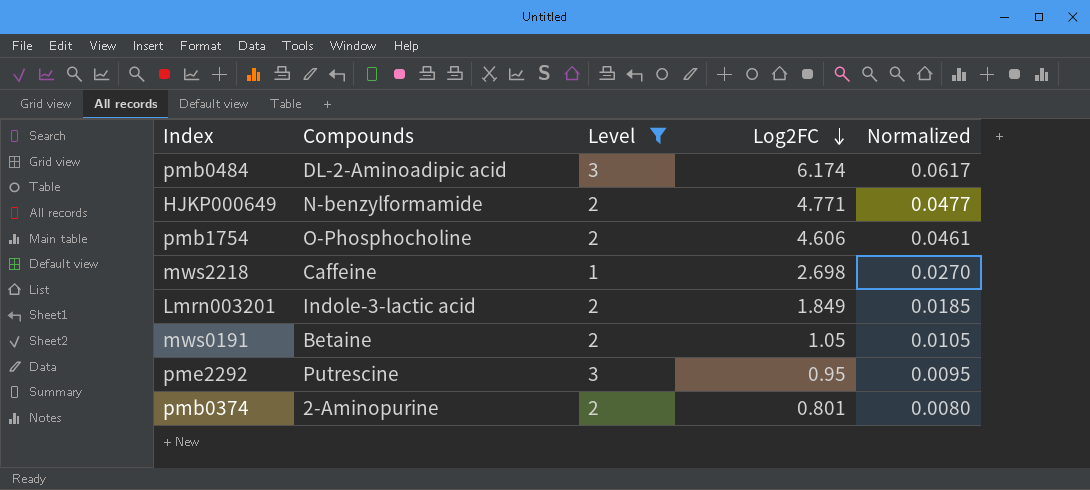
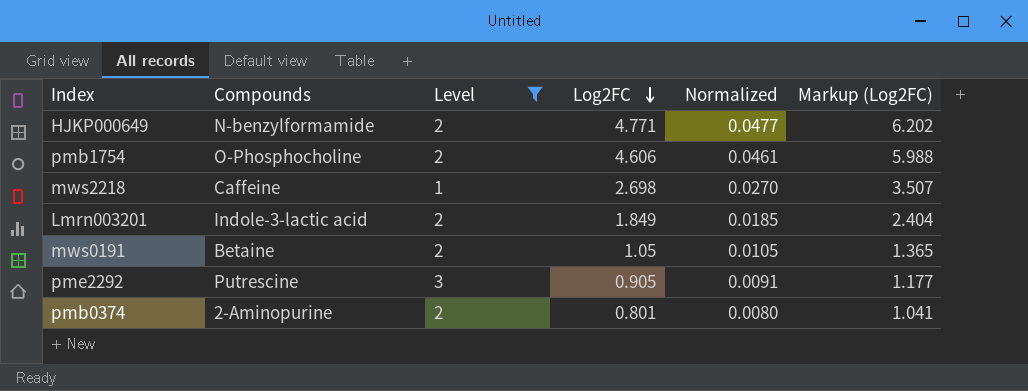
column Markup (Log2FC) | formula: none -> [Log2FC] * 1.3
row pmb0484: DL-2-Aminoadipic acid | 3 | 6.174 | 0.0617 -> none
pme2292 | Log2FC: 0.95 -> 0.905
pme2292 | Normalized: 0.0095 -> 0.0091

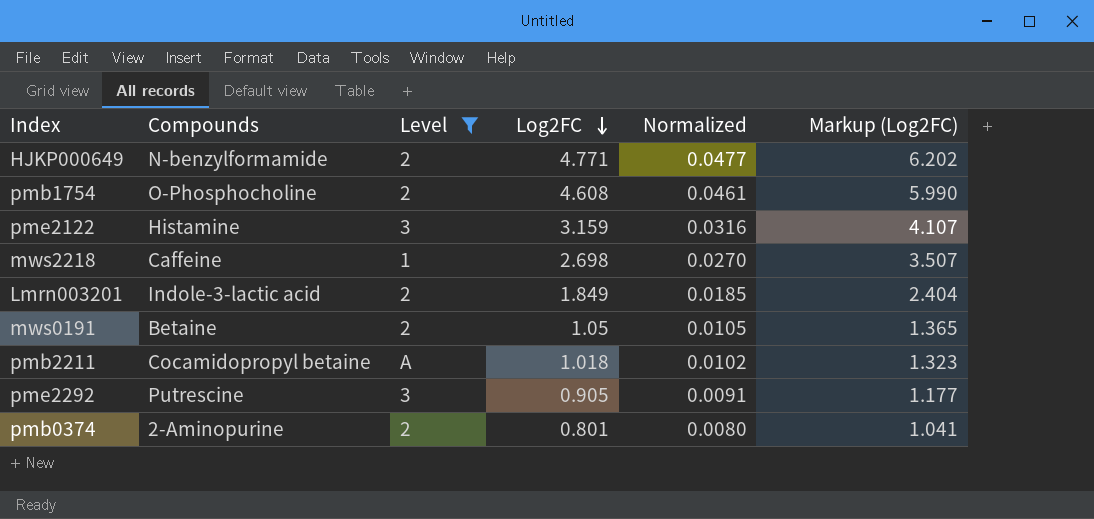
pmb1754 | Log2FC: 4.606 -> 4.608
pmb1754 | Markup (Log2FC): 5.988 -> 5.990
row pme2122: none -> Histamine | 3 | 3.159 | 0.0316 | 4.107
row pmb2211: none -> Cocamidopropyl betaine | A | 1.018 | 0.0102 | 1.323

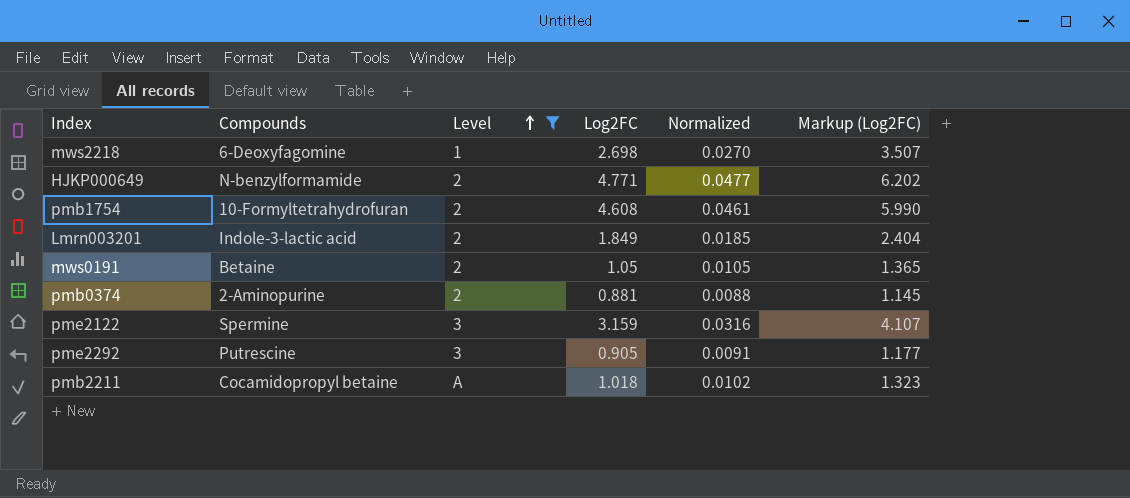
row order: Log2FC descending -> Level ascending
mws2218 | Compounds: Caffeine -> 6-Deoxyfagomine
pmb1754 | Compounds: O-Phosphocholine -> 10-Formyltetrahydrofuran
pmb0374 | Log2FC: 0.801 -> 0.881
pmb0374 | Normalized: 0.0080 -> 0.0088
pmb0374 | Markup (Log2FC): 1.041 -> 1.145
pme2122 | Compounds: Histamine -> Spermine

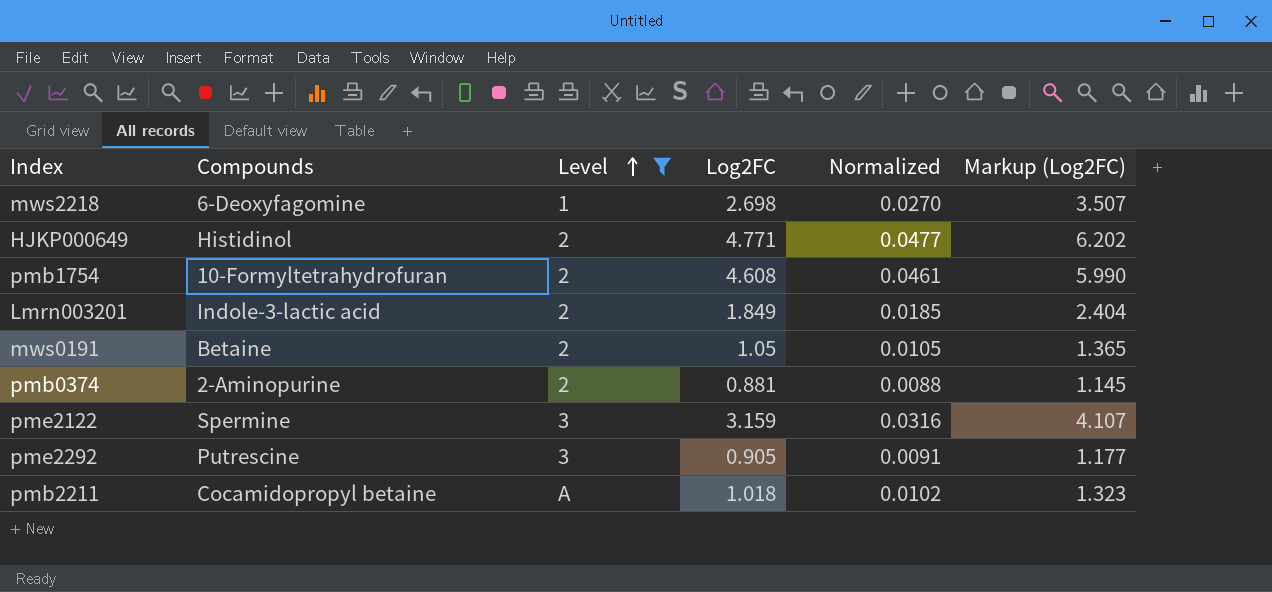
HJKP000649 | Compounds: N-benzylformamide -> Histidinol

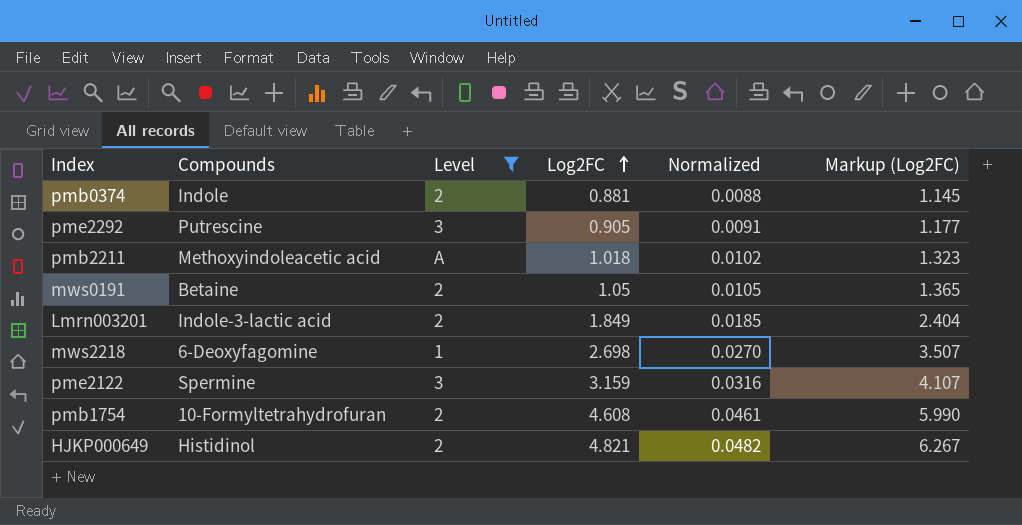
row order: Level ascending -> Log2FC ascending
pmb0374 | Compounds: 2-Aminopurine -> Indole
pmb2211 | Compounds: Cocamidopropyl betaine -> Methoxyindoleacetic acid
HJKP000649 | Log2FC: 4.771 -> 4.821
HJKP000649 | Normalized: 0.0477 -> 0.0482
HJKP000649 | Markup (Log2FC): 6.202 -> 6.267

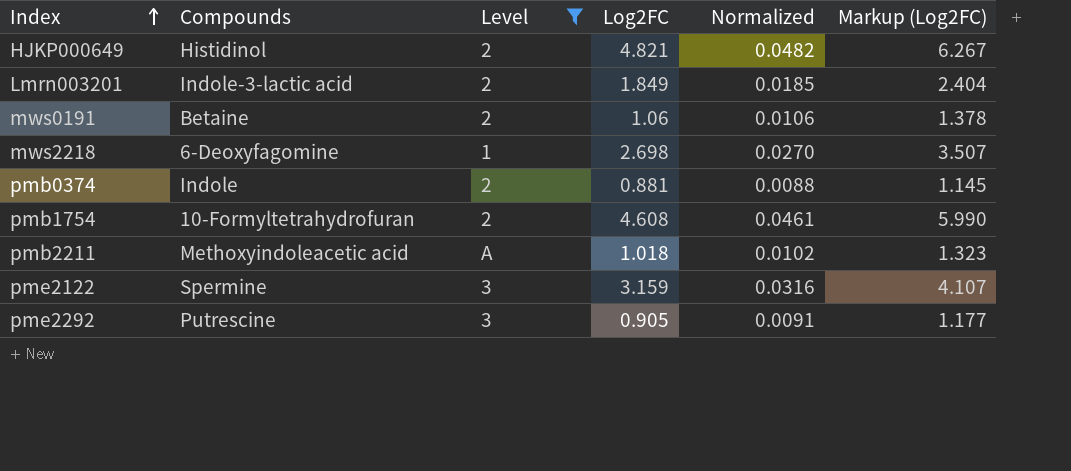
row order: Log2FC ascending -> Index ascending
mws0191 | Log2FC: 1.05 -> 1.06
mws0191 | Normalized: 0.0105 -> 0.0106
mws0191 | Markup (Log2FC): 1.365 -> 1.378

